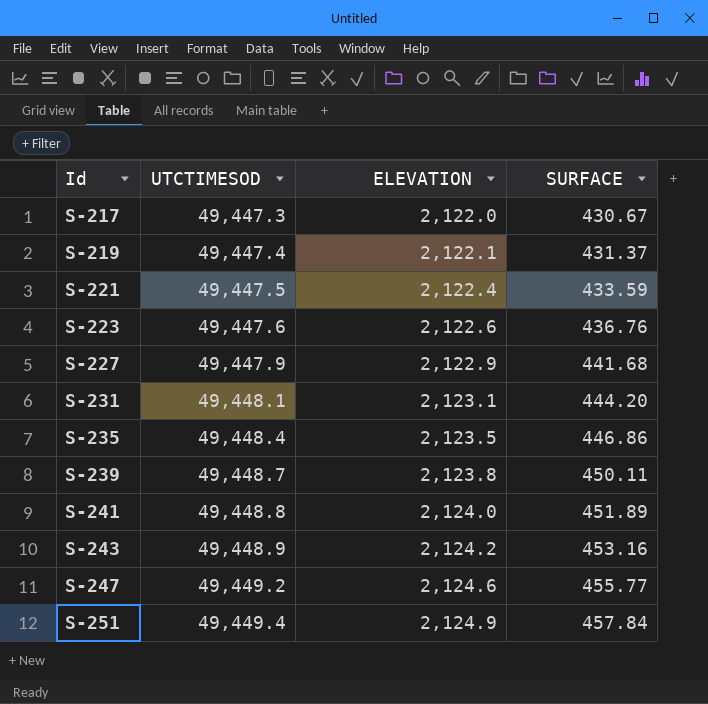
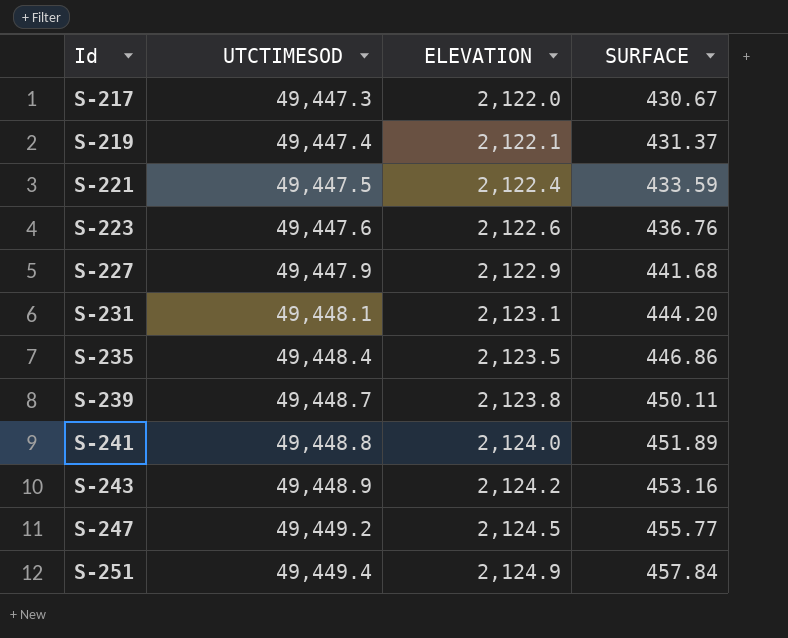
S-247 | ELEVATION: 2,124.6 -> 2,124.5

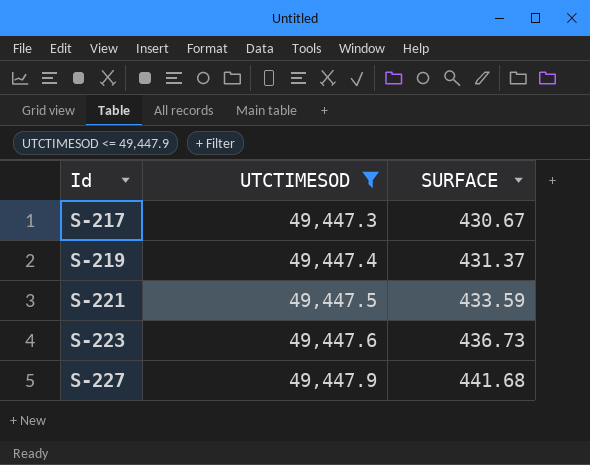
filter: none -> UTCTIMESOD <= 49,447.9
column ELEVATION | position: 3 -> none
S-223 | SURFACE: 436.76 -> 436.73

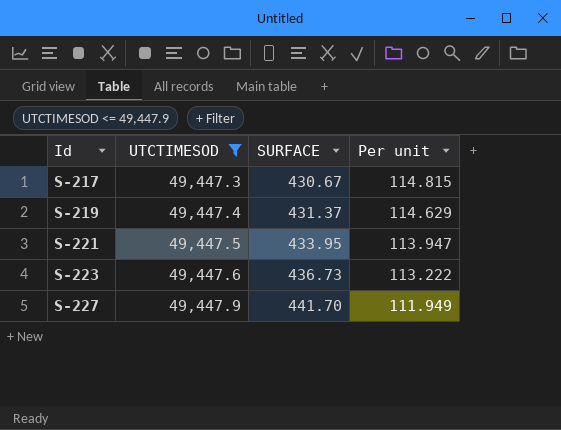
column Per unit | formula: none -> [UTCTIMESOD] / [SURFACE]
S-221 | SURFACE: 433.59 -> 433.95
S-227 | SURFACE: 441.68 -> 441.70

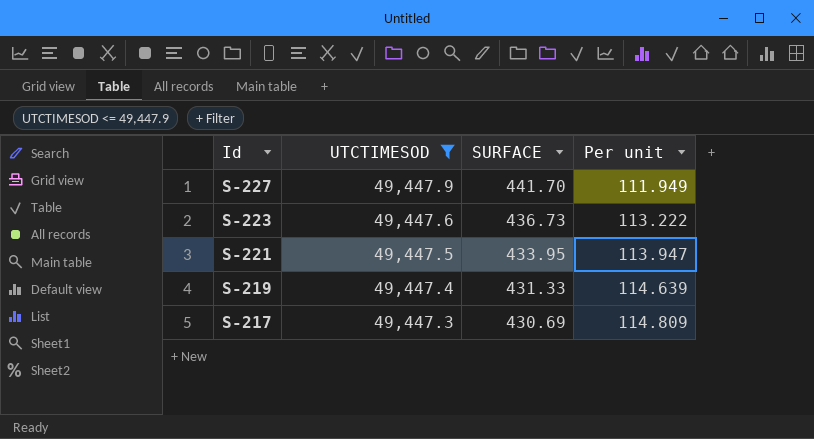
row order: Id ascending -> Id descending
S-219 | SURFACE: 431.37 -> 431.33
S-219 | Per unit: 114.629 -> 114.639
S-217 | SURFACE: 430.67 -> 430.69
S-217 | Per unit: 114.815 -> 114.809

